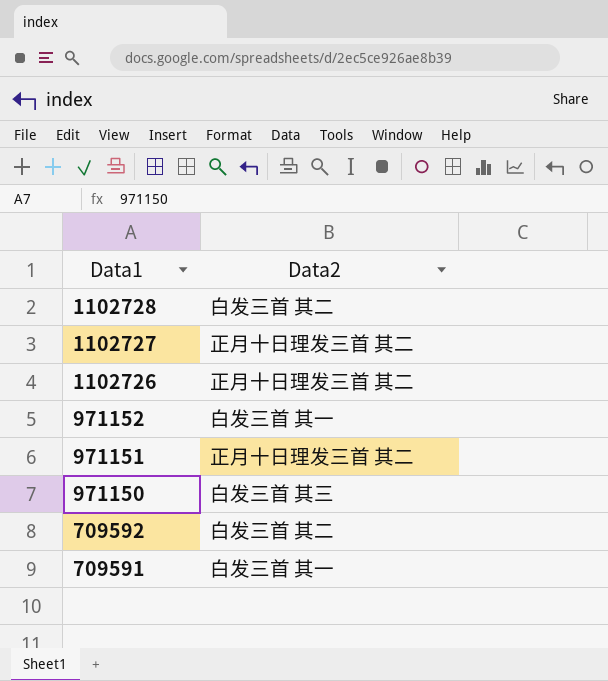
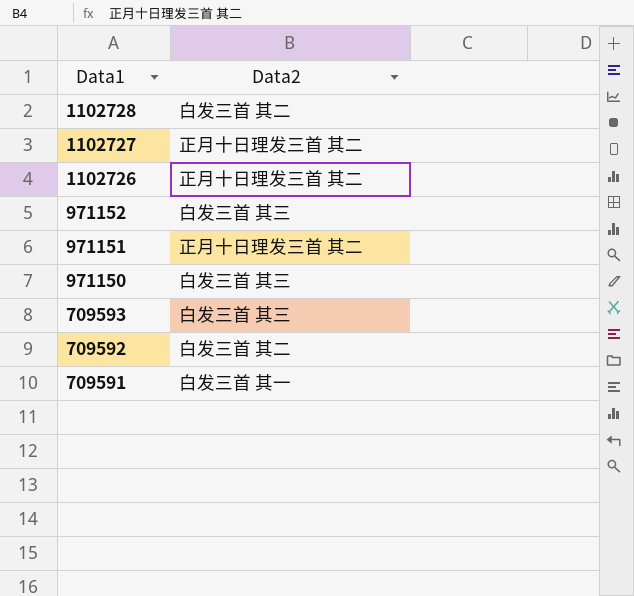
971152 | Data2: 白发三首 其一 -> 白发三首 其三
row 709593: none -> 白发三首 其三

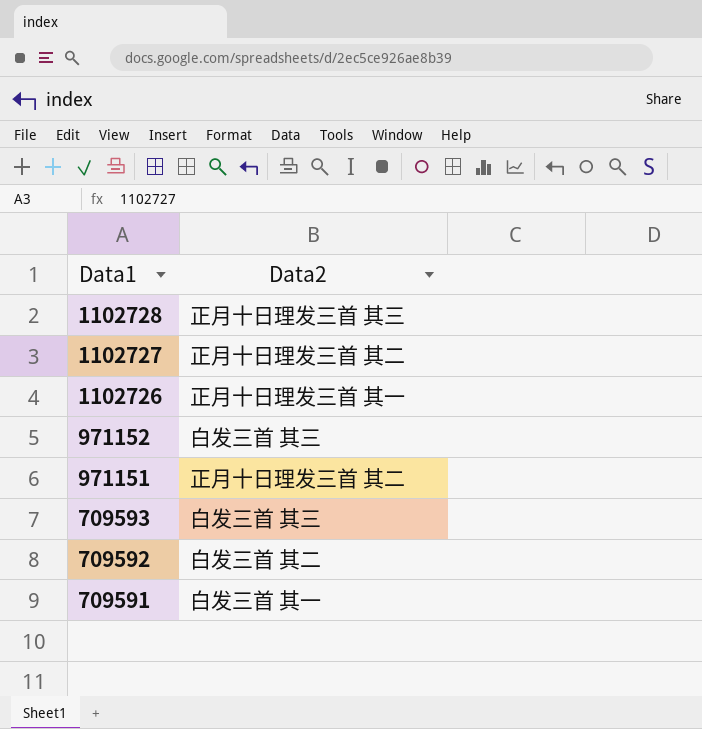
row 971150: 白发三首 其三 -> none
1102728 | Data2: 白发三首 其二 -> 正月十日理发三首 其三
1102726 | Data2: 正月十日理发三首 其二 -> 正月十日理发三首 其一

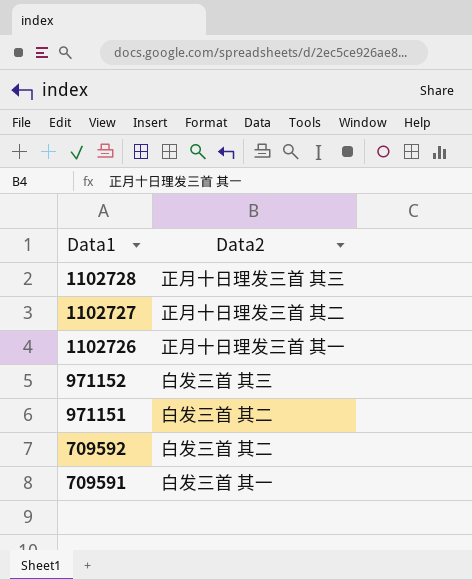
row 709593: 白发三首 其三 -> none
971151 | Data2: 正月十日理发三首 其二 -> 白发三首 其二

